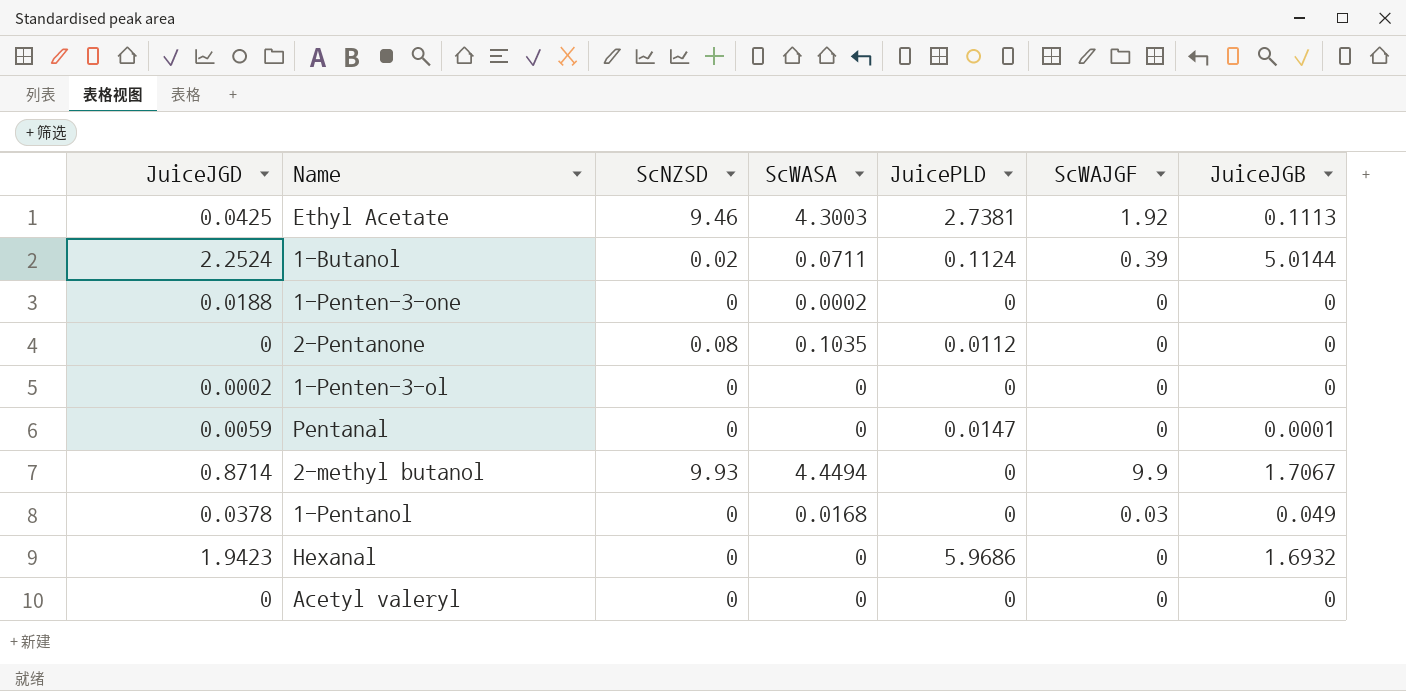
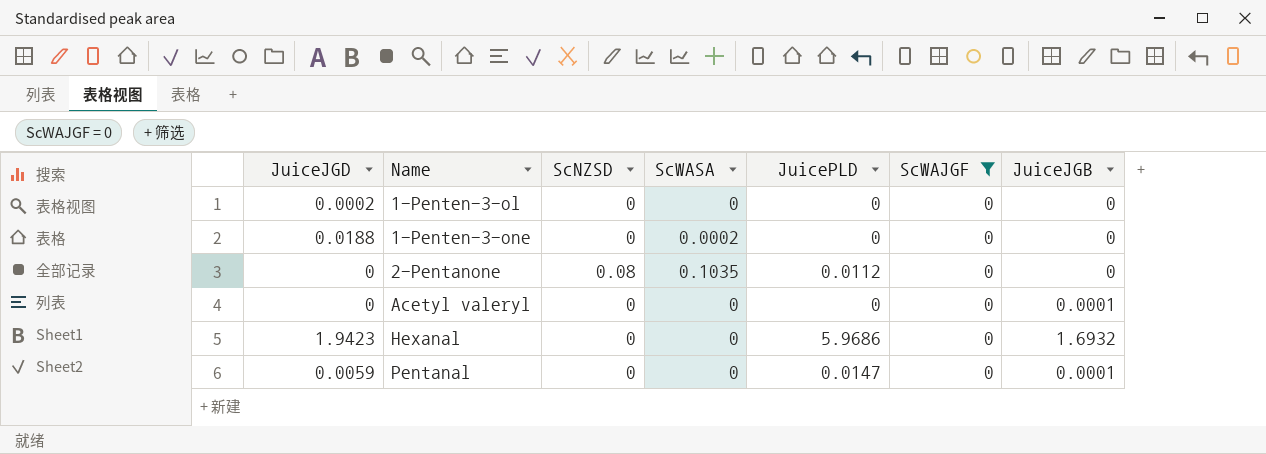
filter: none -> ScWAJGF = 0
row order: none -> Name ascending
Acetyl valeryl | JuiceJGB: 0 -> 0.0001

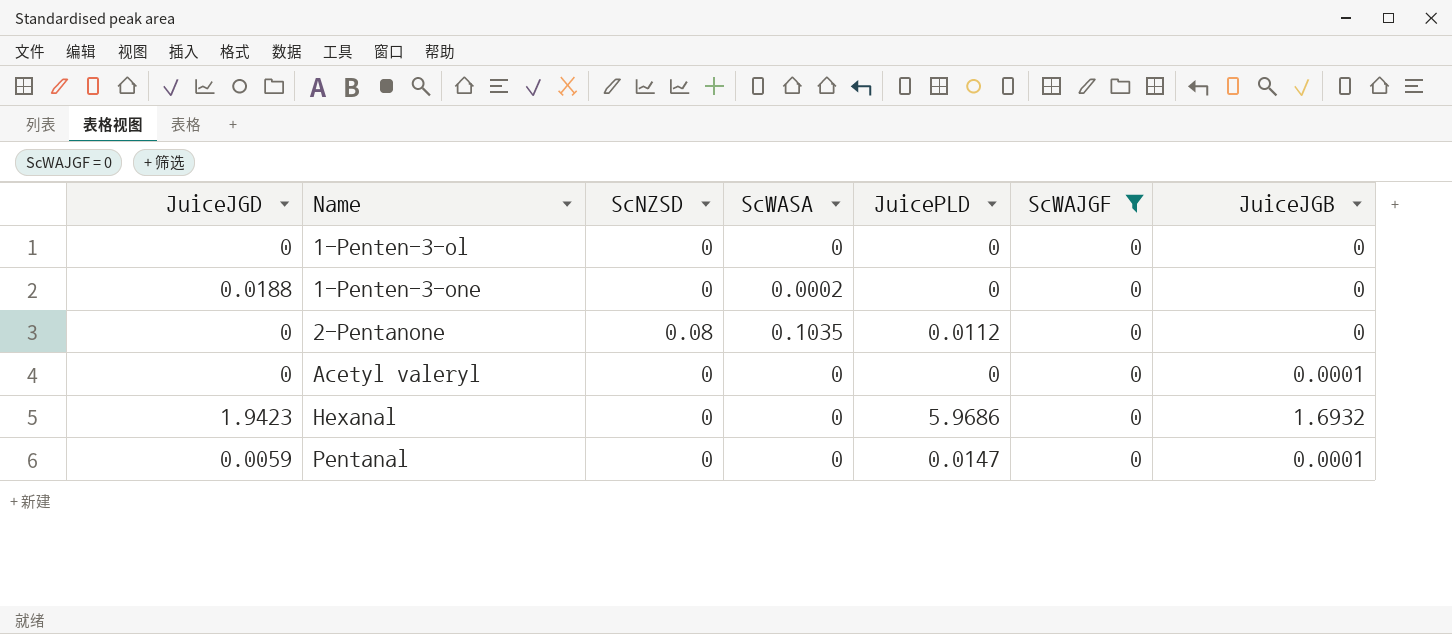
1-Penten-3-ol | JuiceJGD: 0.0002 -> 0

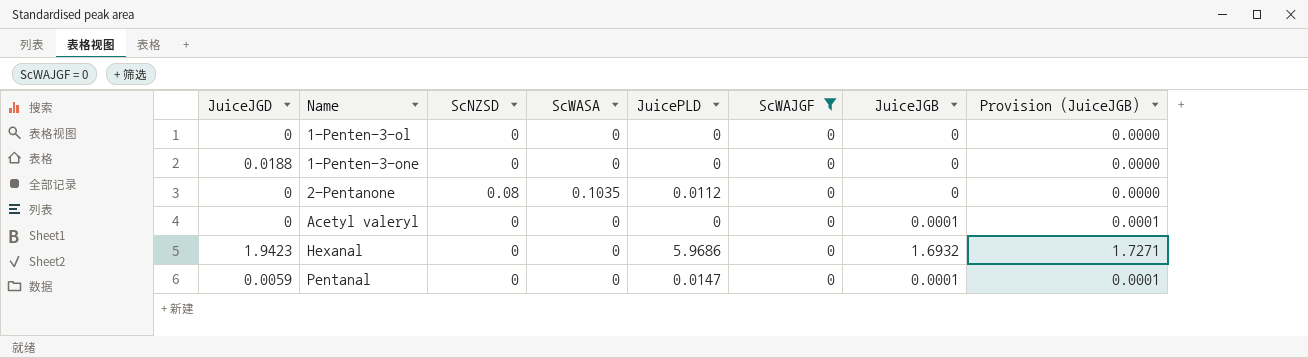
column Provision (JuiceJGB) | formula: none -> [JuiceJGB] * 1.02
1-Penten-3-one | ScWASA: 0.0002 -> 0

